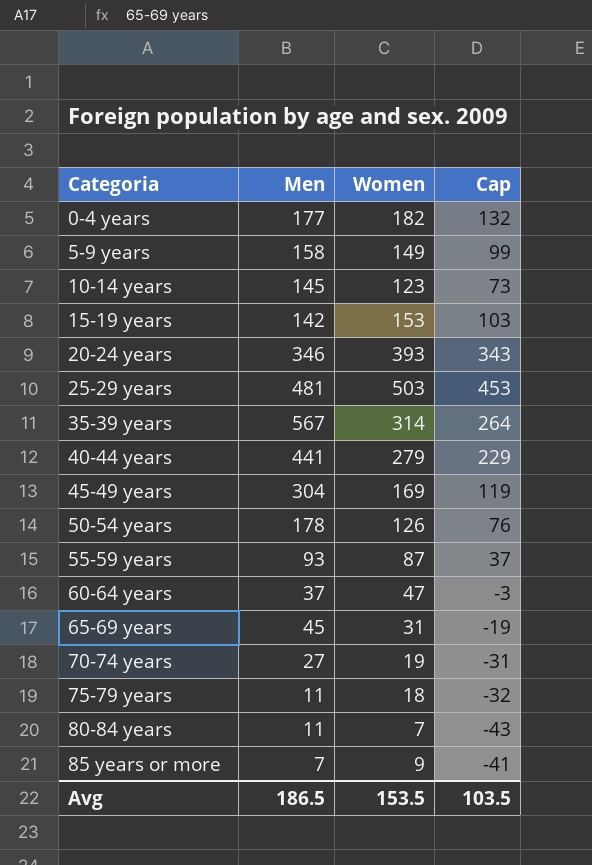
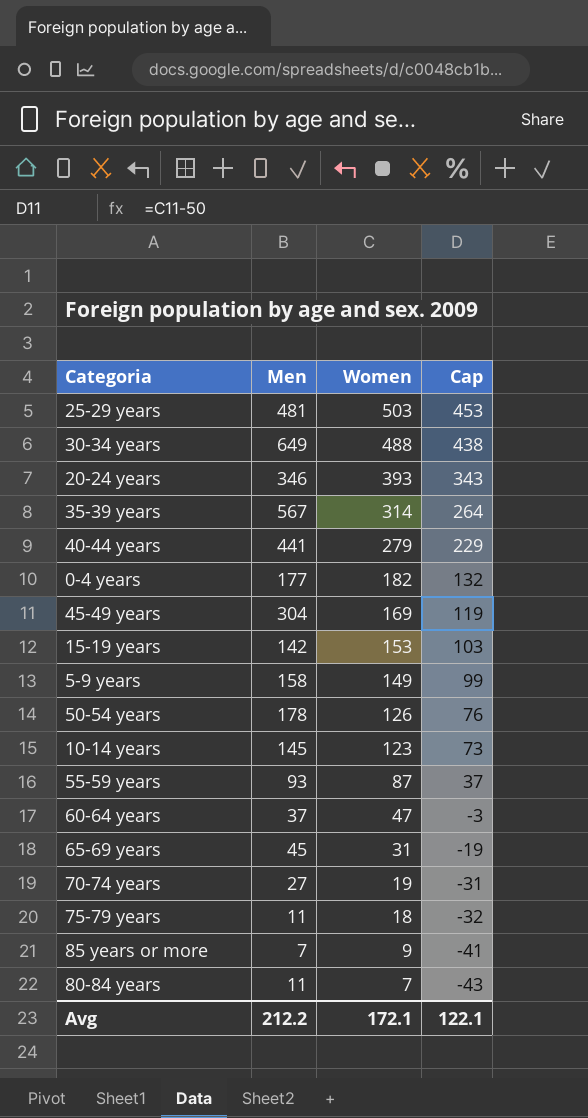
row order: Categoria ascending -> Women descending
row 30-34 years: none -> 649 | 488 | 438
Avg | Men: 186.5 -> 212.2
Avg | Women: 153.5 -> 172.1
Avg | Cap: 103.5 -> 122.1

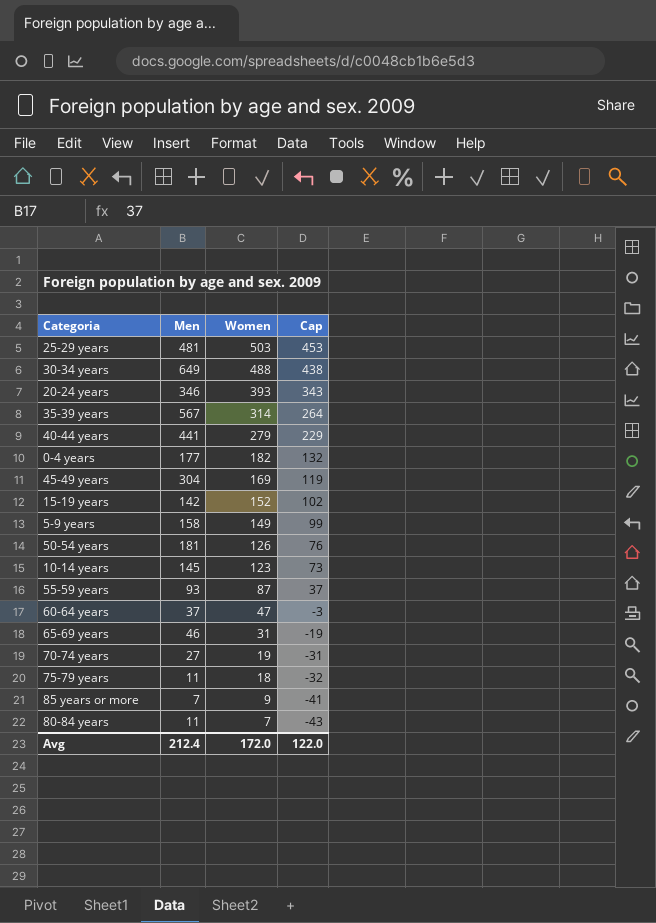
15-19 years | Women: 153 -> 152
15-19 years | Cap: 103 -> 102
50-54 years | Men: 178 -> 181
65-69 years | Men: 45 -> 46
Avg | Men: 212.2 -> 212.4
Avg | Women: 172.1 -> 172.0
Avg | Cap: 122.1 -> 122.0

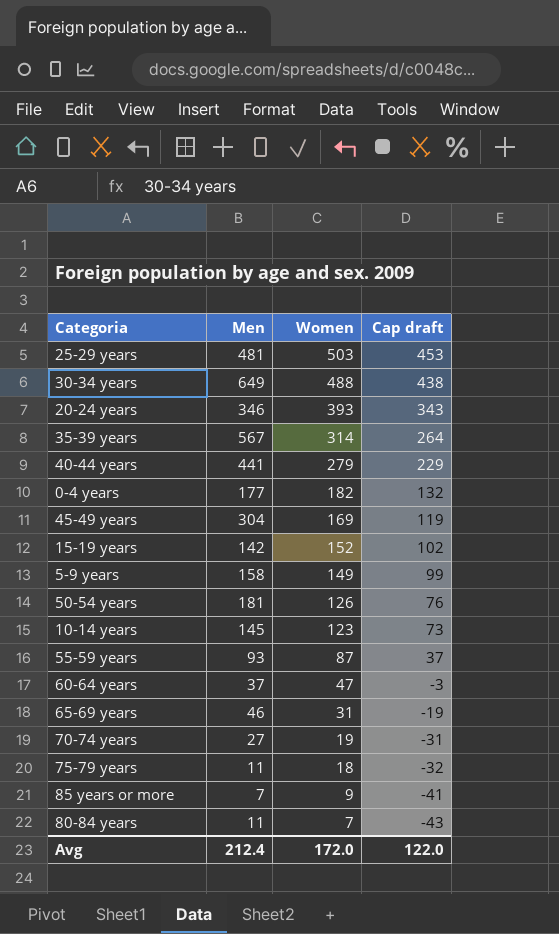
column name: Cap -> Cap draft

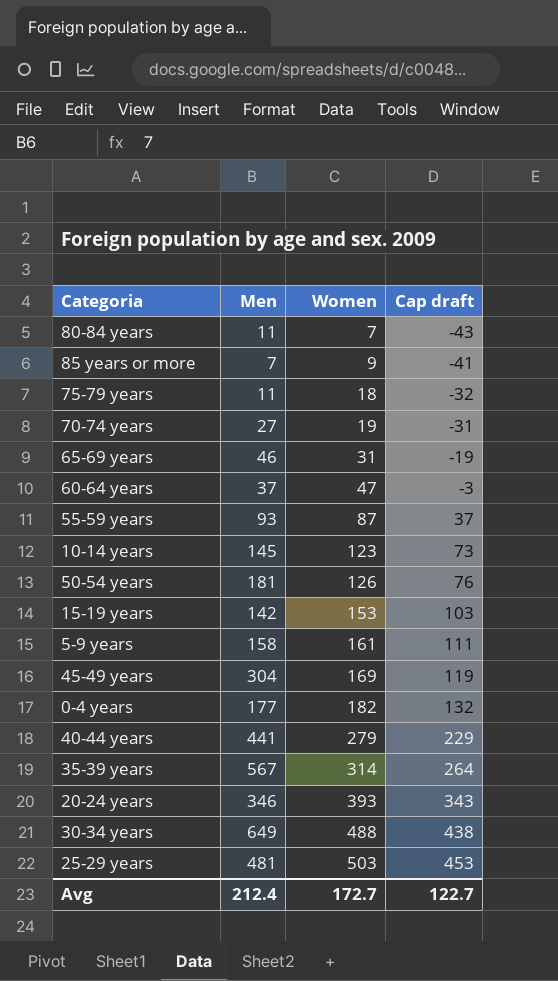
row order: Women descending -> Women ascending
15-19 years | Women: 152 -> 153
15-19 years | Cap draft: 102 -> 103
5-9 years | Women: 149 -> 161
5-9 years | Cap draft: 99 -> 111
Avg | Women: 172.0 -> 172.7
Avg | Cap draft: 122.0 -> 122.7

